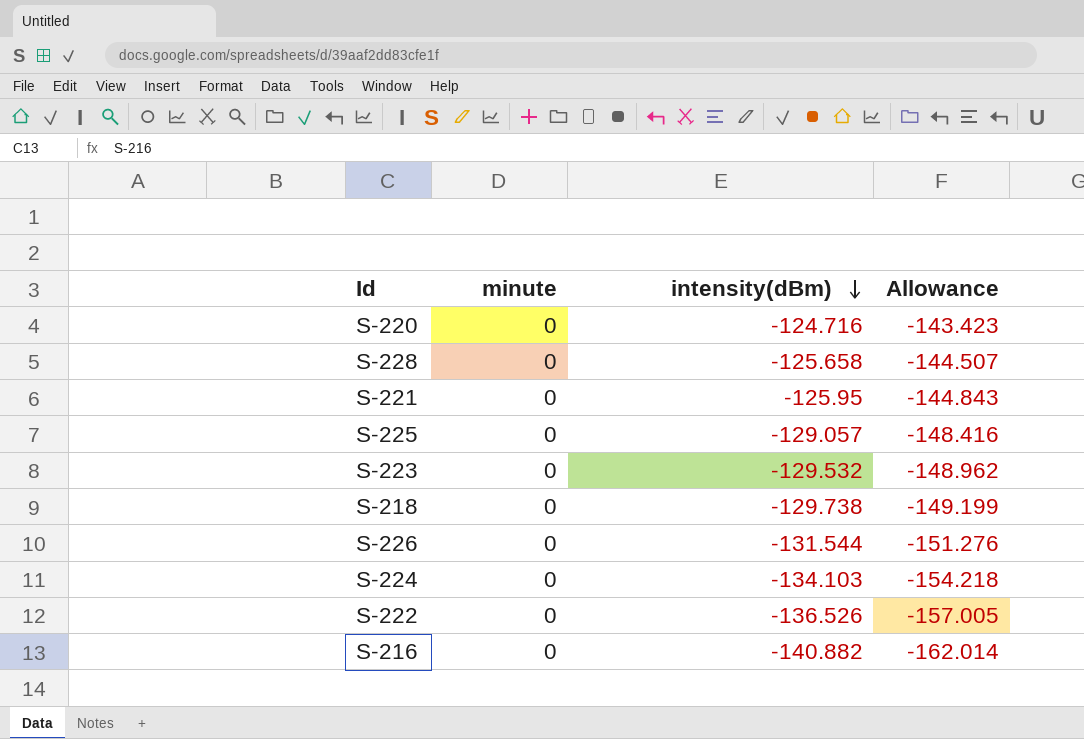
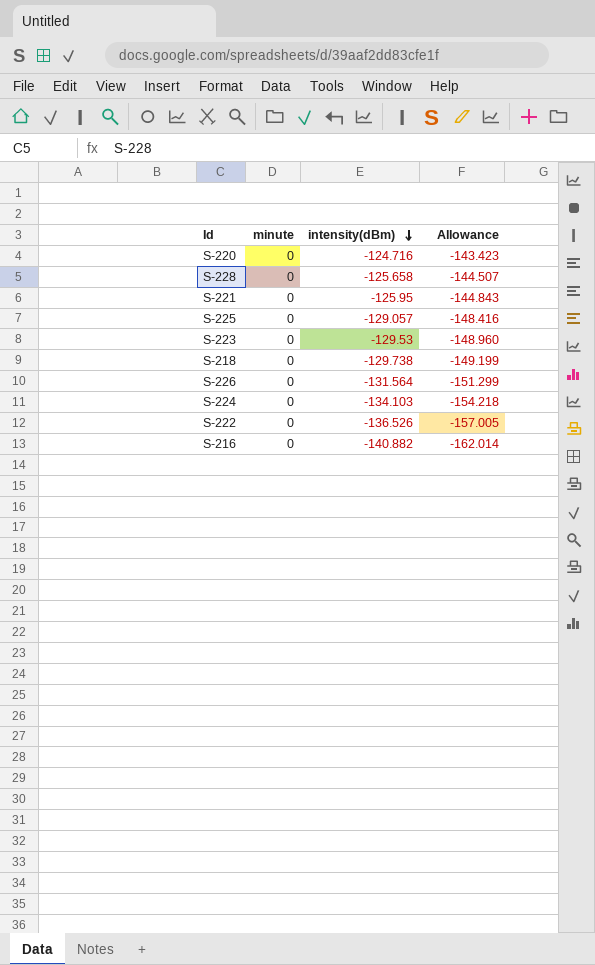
S-223 | intensity(dBm): -129.532 -> -129.53
S-223 | Allowance: -148.962 -> -148.960
S-226 | intensity(dBm): -131.544 -> -131.564
S-226 | Allowance: -151.276 -> -151.299

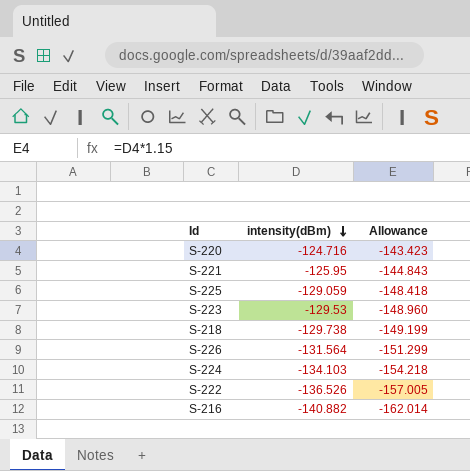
column minute | position: 2 -> none
row S-228: 0 | -125.658 | -144.507 -> none
S-225 | intensity(dBm): -129.057 -> -129.059
S-225 | Allowance: -148.416 -> -148.418

